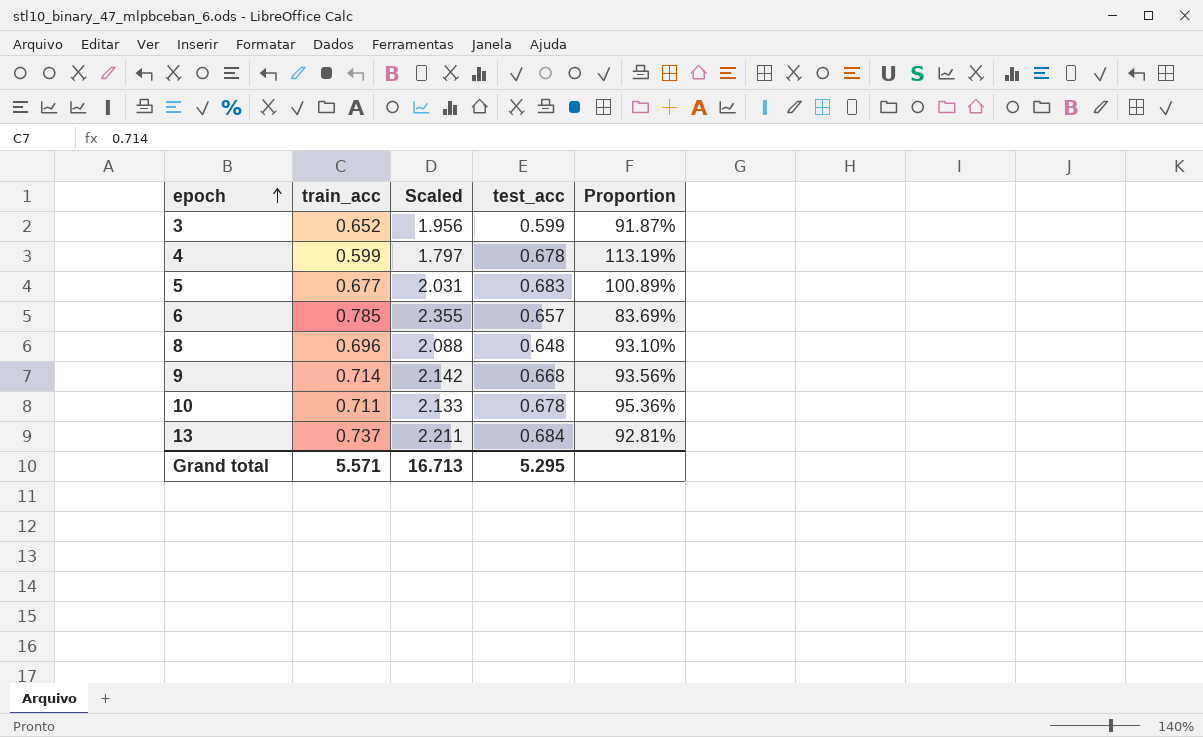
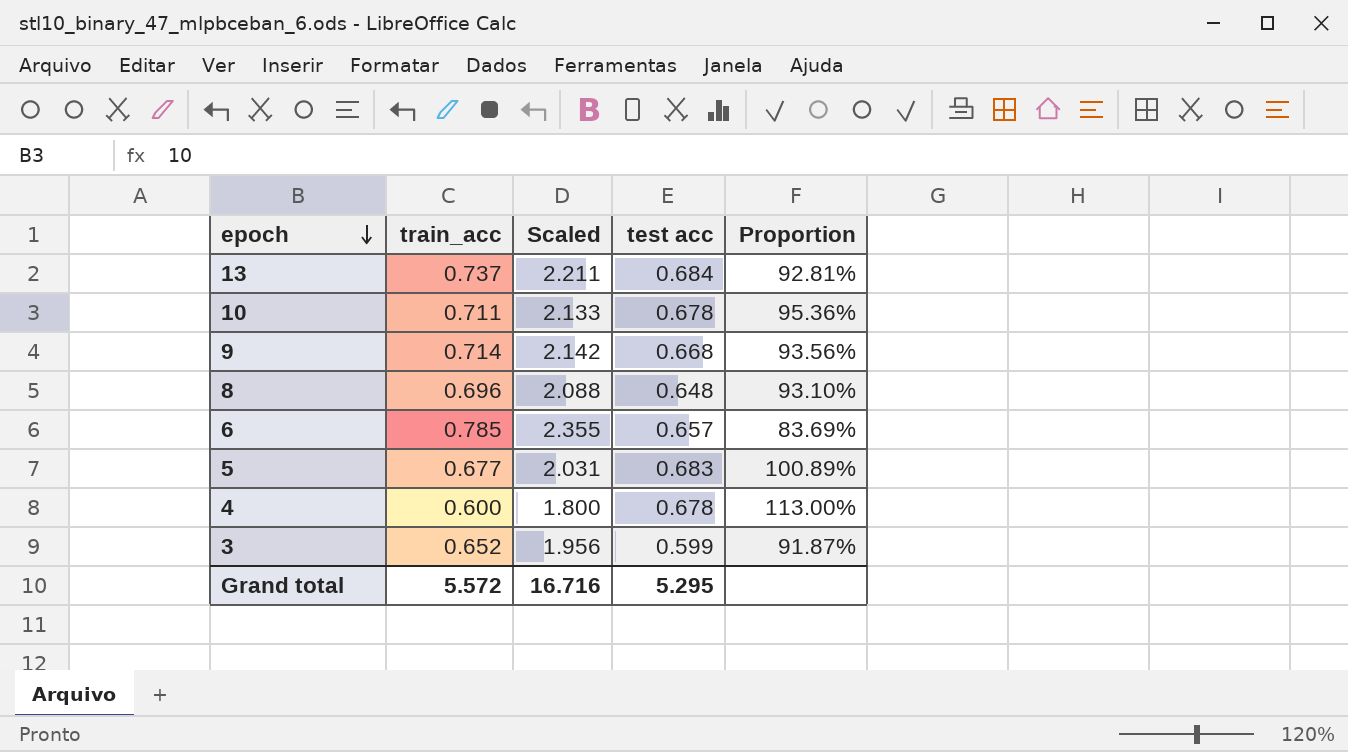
row order: epoch ascending -> epoch descending
column name: test_acc -> test acc
4 | train_acc: 0.599 -> 0.600
4 | Scaled: 1.797 -> 1.800
4 | Proportion: 113.19% -> 113.00%
Grand total | train_acc: 5.571 -> 5.572
Grand total | Scaled: 16.713 -> 16.716

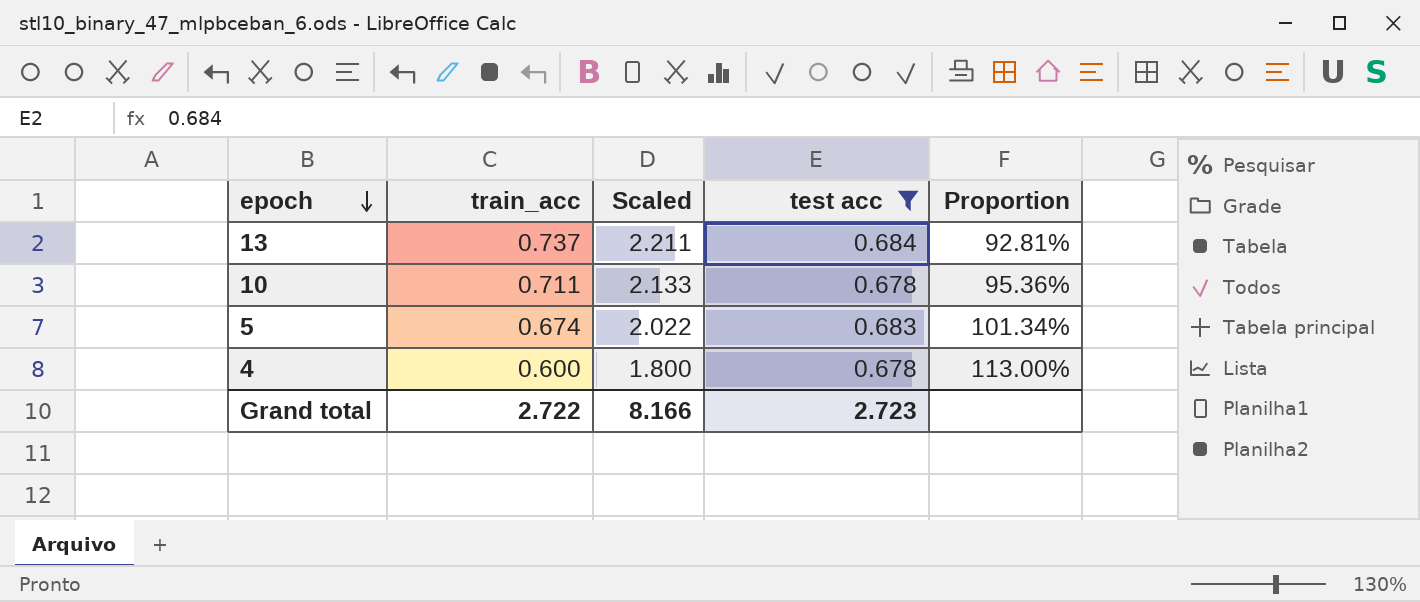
filter: none -> test acc >= 0.678
5 | train_acc: 0.677 -> 0.674
5 | Scaled: 2.031 -> 2.022
5 | Proportion: 100.89% -> 101.34%
Grand total | train_acc: 5.572 -> 2.722
Grand total | Scaled: 16.716 -> 8.166
Grand total | test acc: 5.295 -> 2.723

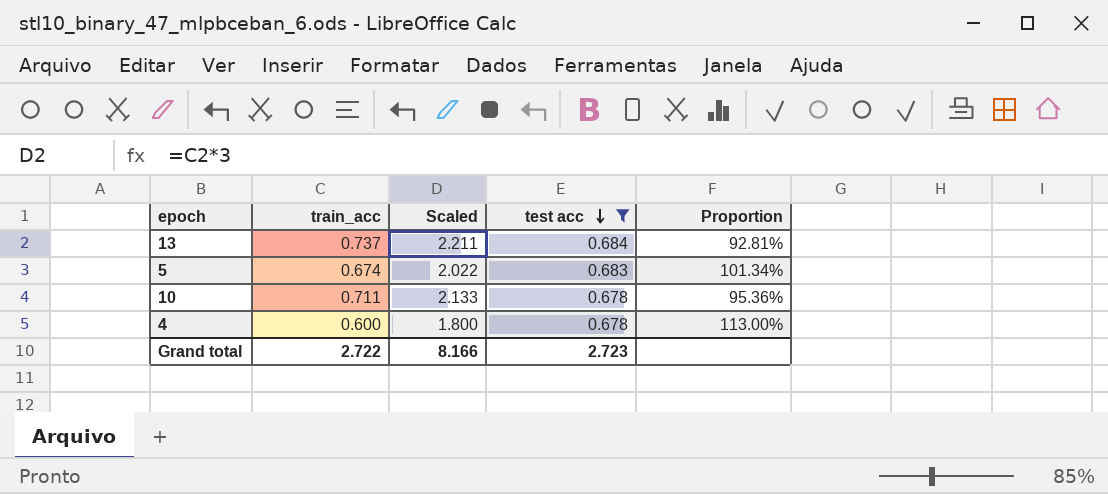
row order: epoch descending -> test acc descending

